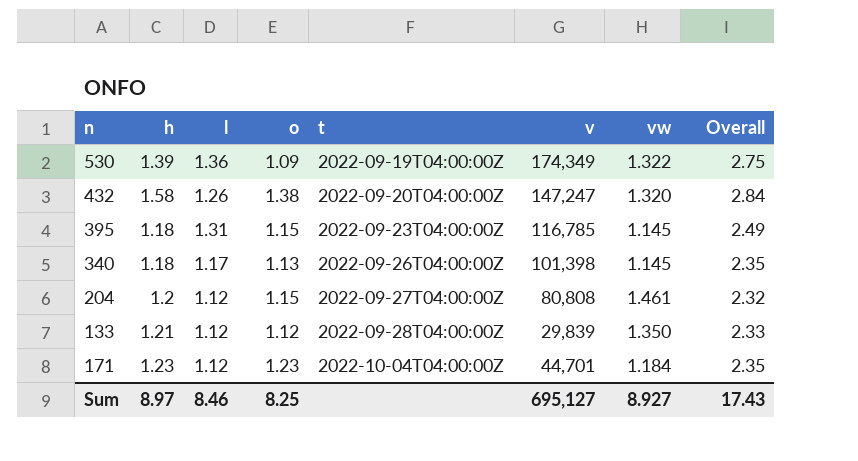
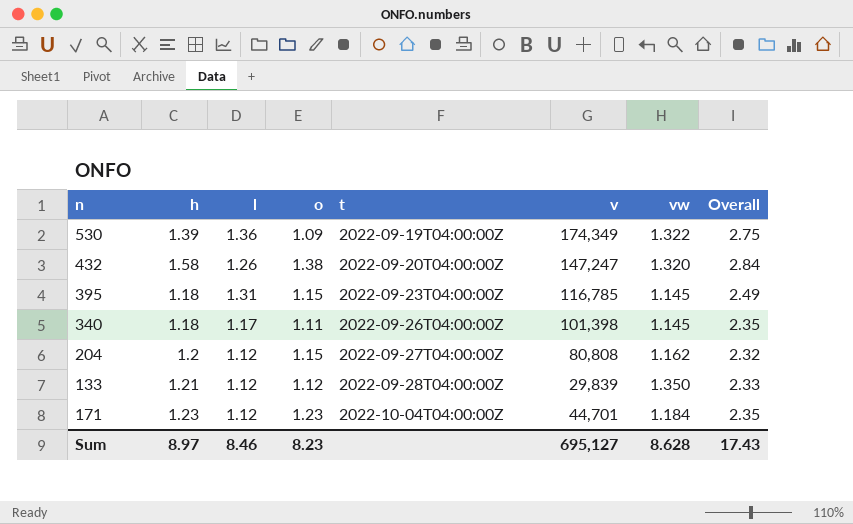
340 | o: 1.13 -> 1.11
204 | vw: 1.461 -> 1.162
Sum | o: 8.25 -> 8.23
Sum | vw: 8.927 -> 8.628

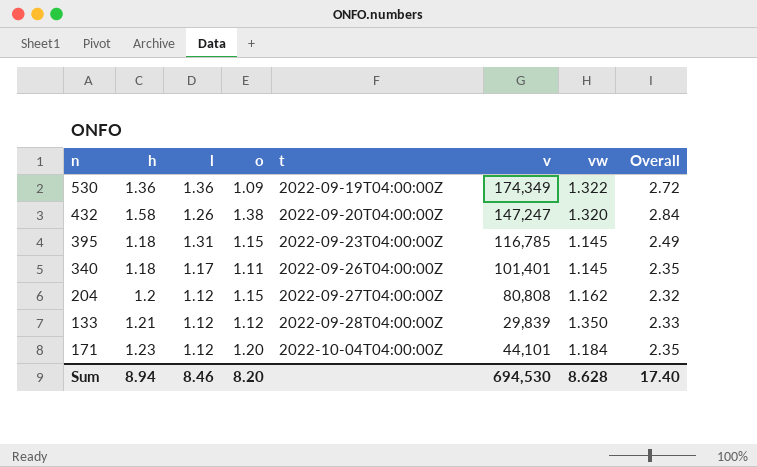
530 | h: 1.39 -> 1.36
530 | Overall: 2.75 -> 2.72
340 | v: 101,398 -> 101,401
171 | o: 1.23 -> 1.20
171 | v: 44,701 -> 44,101
Sum | h: 8.97 -> 8.94
Sum | o: 8.23 -> 8.20
Sum | v: 695,127 -> 694,530
Sum | Overall: 17.43 -> 17.40

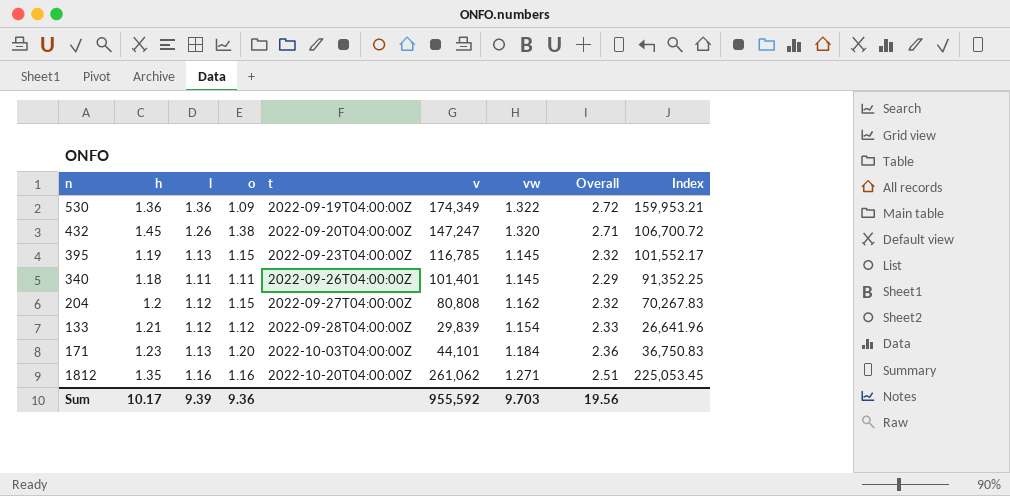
column Index | formula: none -> [v] / [o]
432 | h: 1.58 -> 1.45
432 | Overall: 2.84 -> 2.71
395 | h: 1.18 -> 1.19
395 | l: 1.31 -> 1.13
395 | Overall: 2.49 -> 2.32
340 | l: 1.17 -> 1.11
340 | Overall: 2.35 -> 2.29
133 | vw: 1.350 -> 1.154
171 | l: 1.12 -> 1.13
171 | t: 2022-10-04T04:00:00Z -> 2022-10-03T04:00:00Z
171 | Overall: 2.35 -> 2.36
row 1812: none -> 1.35 | 1.16 | 1.16 | 2022-10-20T04:00:00Z | 261,062 | 1.271 | 2.51 | 225,053.45
Sum | h: 8.94 -> 10.17
Sum | l: 8.46 -> 9.39
Sum | o: 8.20 -> 9.36
Sum | v: 694,530 -> 955,592
Sum | vw: 8.628 -> 9.703
Sum | Overall: 17.40 -> 19.56

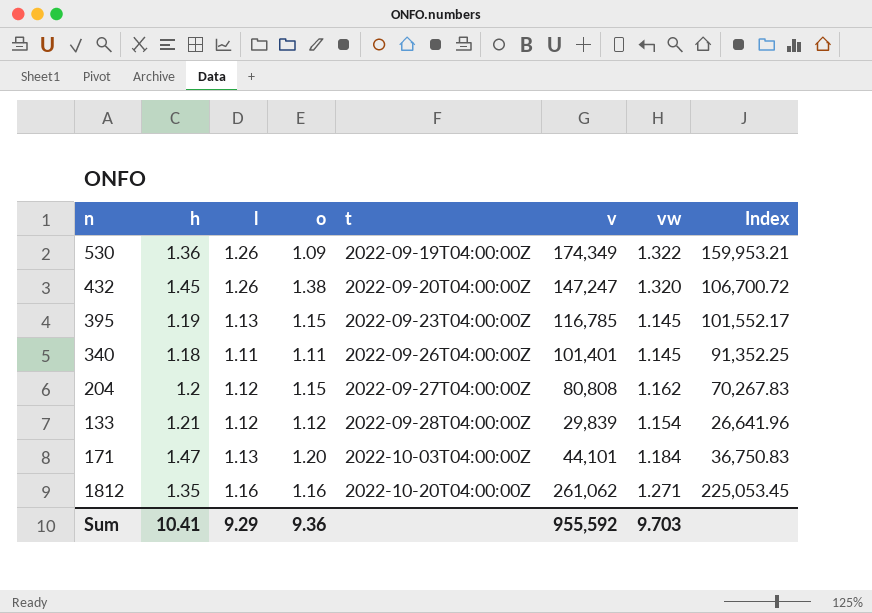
column Overall | formula: [h] + [l] -> none
530 | l: 1.36 -> 1.26
171 | h: 1.23 -> 1.47
Sum | h: 10.17 -> 10.41
Sum | l: 9.39 -> 9.29

